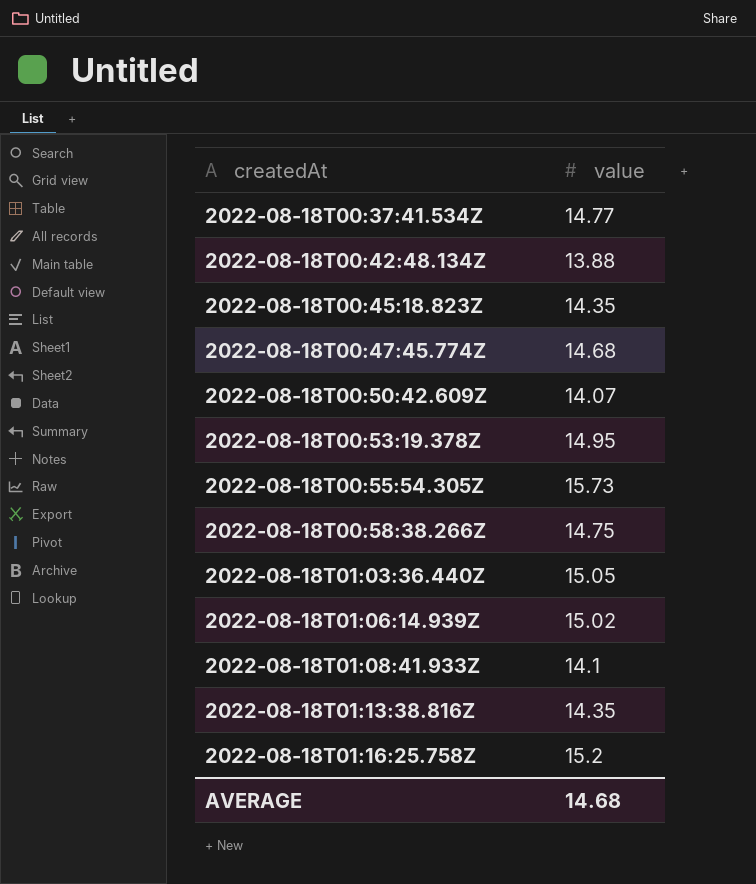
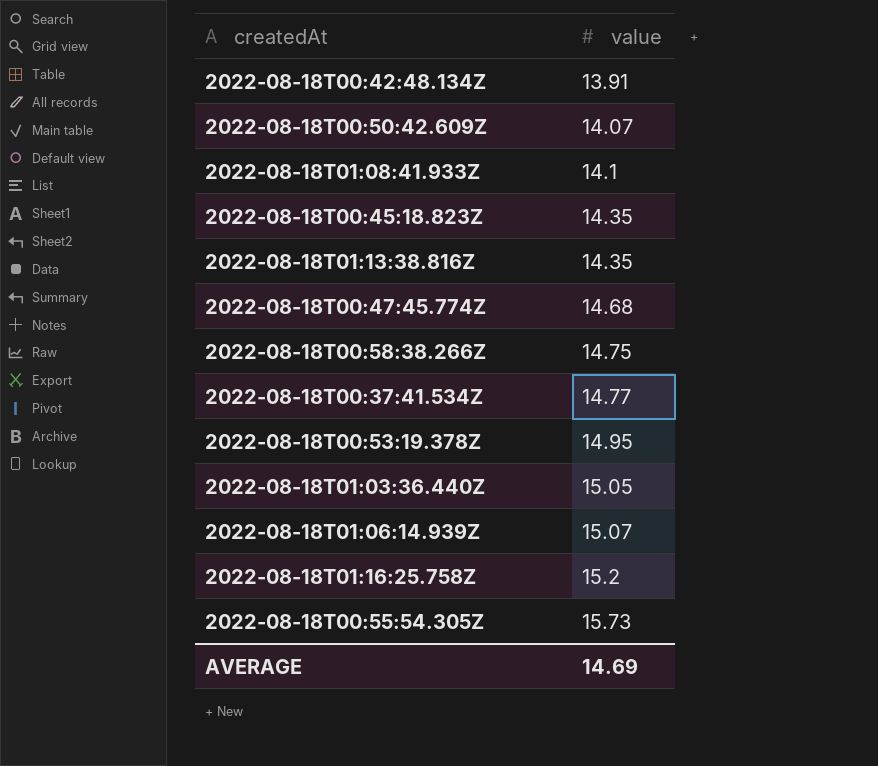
row order: createdAt ascending -> value ascending
2022-08-18T00:42:48.134Z | value: 13.88 -> 13.91
2022-08-18T01:06:14.939Z | value: 15.02 -> 15.07
AVERAGE | value: 14.68 -> 14.69

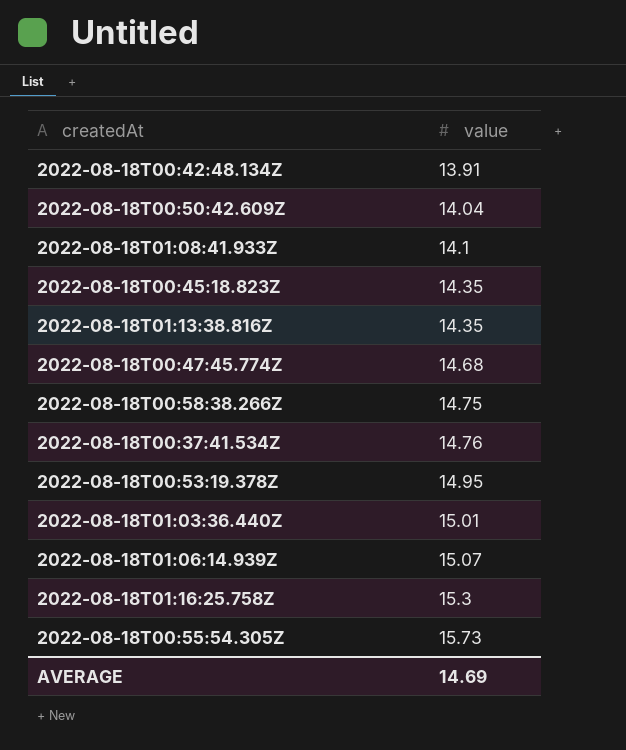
2022-08-18T00:50:42.609Z | value: 14.07 -> 14.04
2022-08-18T00:37:41.534Z | value: 14.77 -> 14.76
2022-08-18T01:03:36.440Z | value: 15.05 -> 15.01
2022-08-18T01:16:25.758Z | value: 15.2 -> 15.3

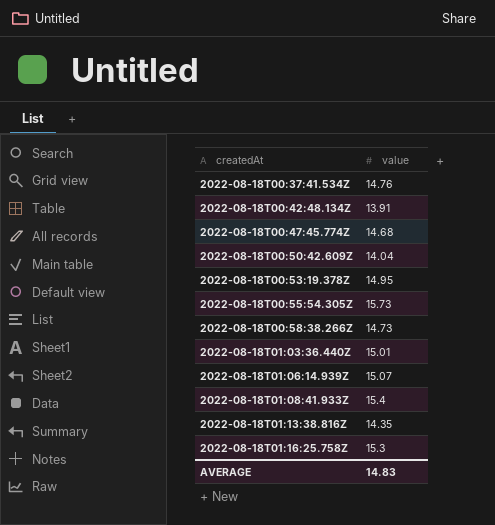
row order: value ascending -> createdAt ascending
row 2022-08-18T00:45:18.823Z: 14.35 -> none
2022-08-18T00:58:38.266Z | value: 14.75 -> 14.73
2022-08-18T01:08:41.933Z | value: 14.1 -> 15.4
AVERAGE | value: 14.69 -> 14.83

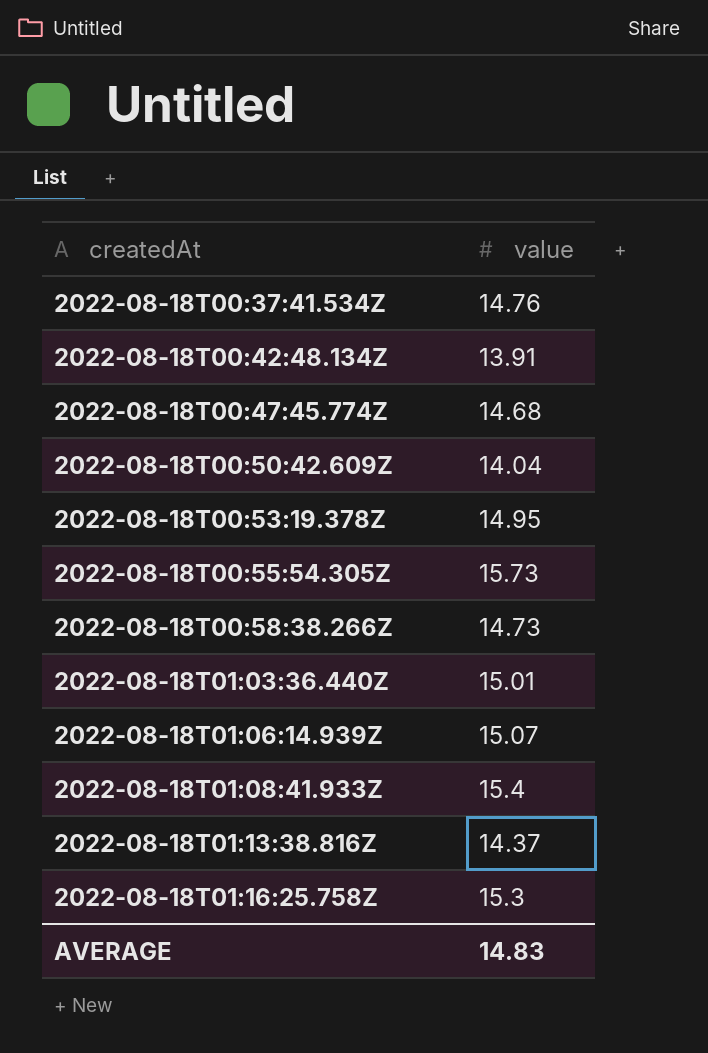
2022-08-18T01:13:38.816Z | value: 14.35 -> 14.37

